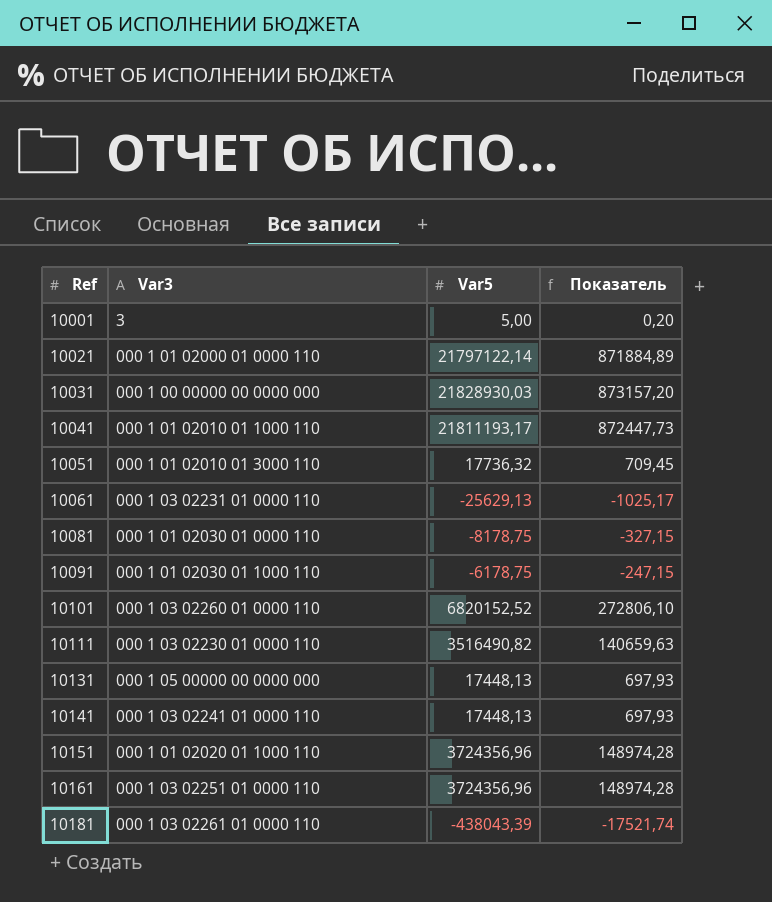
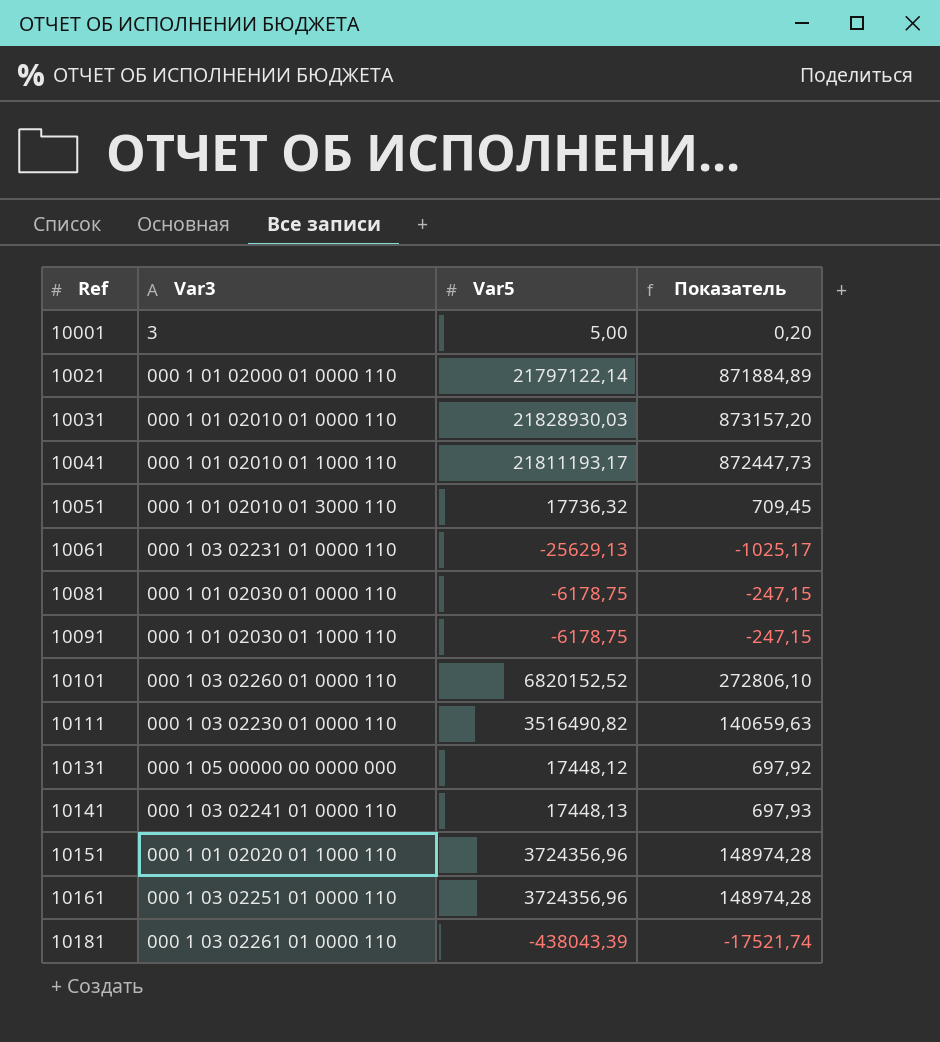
10031 | Var3: 000 1 00 00000 00 0000 000 -> 000 1 01 02010 01 0000 110
10081 | Var5: -8178,75 -> -6178,75
10081 | Показатель: -327,15 -> -247,15
10131 | Var5: 17448,13 -> 17448,12
10131 | Показатель: 697,93 -> 697,92

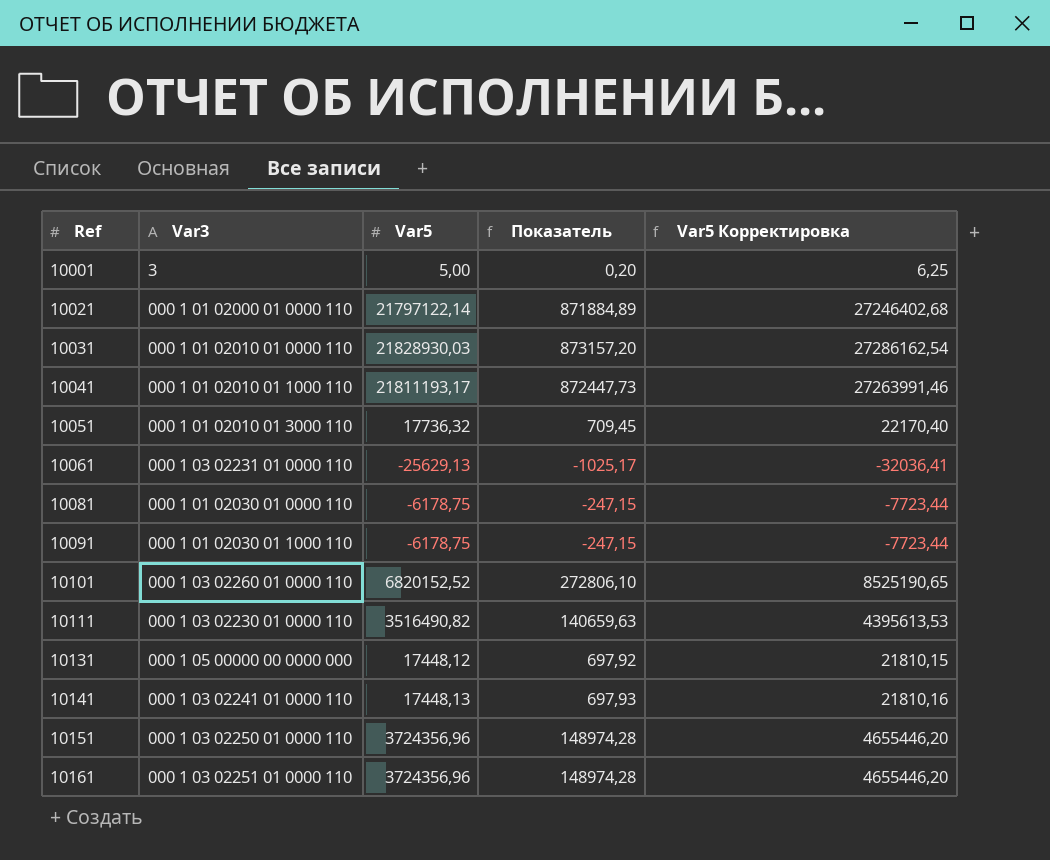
column Var5 Корректировка | formula: none -> [Var5] * 1,25
row 10181: 000 1 03 02261 01 0000 110 | -438043,39 | -17521,74 -> none
10151 | Var3: 000 1 01 02020 01 1000 110 -> 000 1 03 02250 01 0000 110

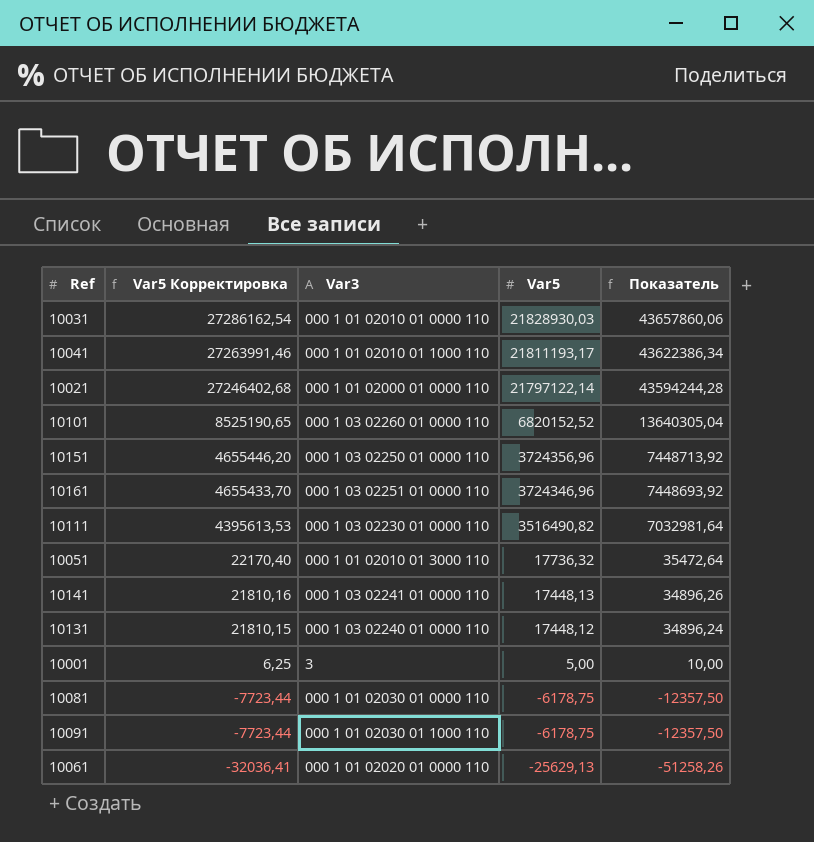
row order: Ref ascending -> Var5 Корректировка descending
column Var5 Корректировка | position: 5 -> 2
column Показатель | formula: [Var5] * 0,04 -> [Var5] * 2
10161 | Var5 Корректировка: 4655446,20 -> 4655433,70
10161 | Var5: 3724356,96 -> 3724346,96
10131 | Var3: 000 1 05 00000 00 0000 000 -> 000 1 03 02240 01 0000 110
10061 | Var3: 000 1 03 02231 01 0000 110 -> 000 1 01 02020 01 0000 110

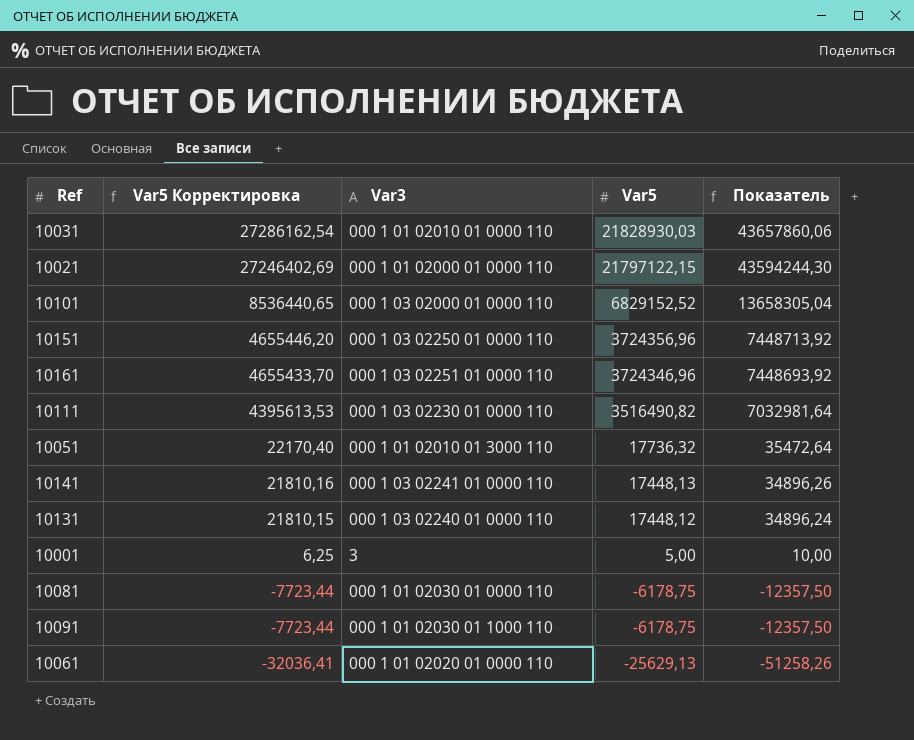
row 10041: 27263991,46 | 000 1 01 02010 01 1000 110 | 21811193,17 | 43622386,34 -> none
10021 | Var5 Корректировка: 27246402,68 -> 27246402,69
10021 | Var5: 21797122,14 -> 21797122,15
10021 | Показатель: 43594244,28 -> 43594244,30
10101 | Var5 Корректировка: 8525190,65 -> 8536440,65
10101 | Var3: 000 1 03 02260 01 0000 110 -> 000 1 03 02000 01 0000 110
10101 | Var5: 6820152,52 -> 6829152,52
10101 | Показатель: 13640305,04 -> 13658305,04

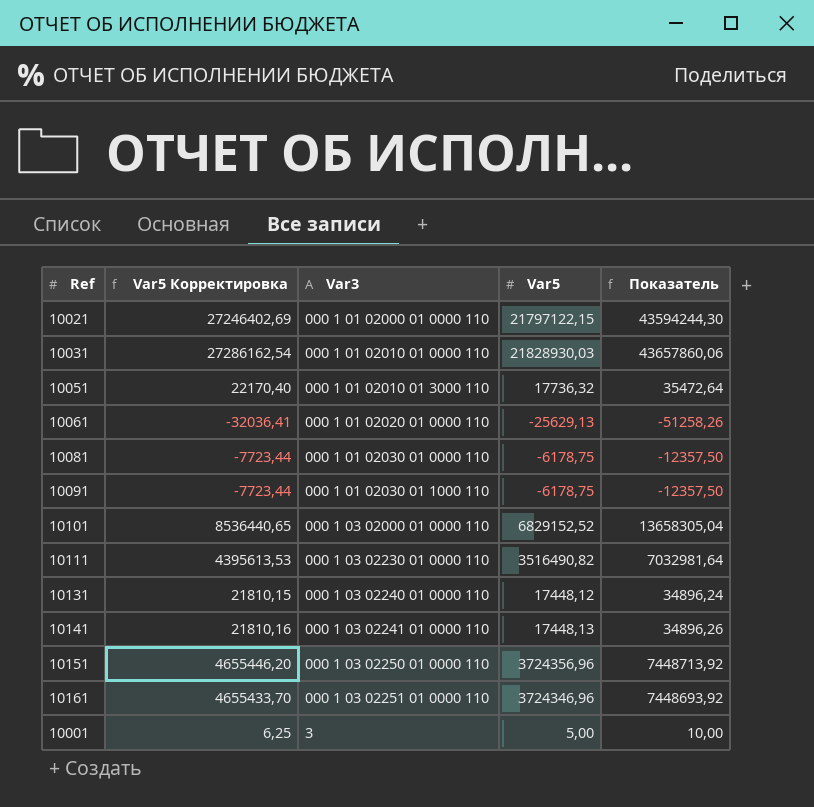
row order: Var5 Корректировка descending -> Var3 ascending

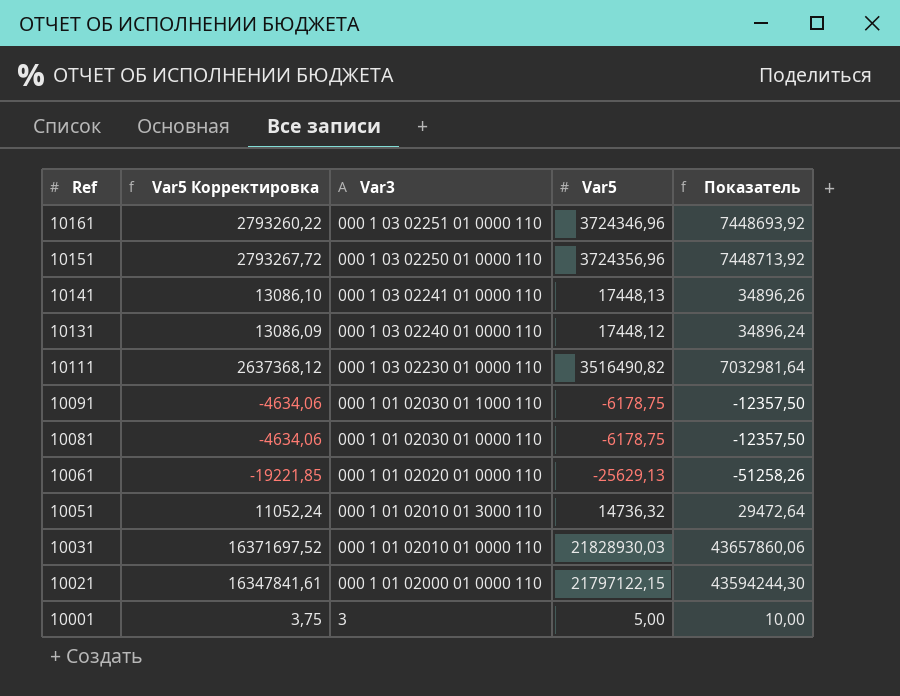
row order: Var3 ascending -> Ref descending
column Var5 Корректировка | formula: [Var5] * 1,25 -> [Var5] * 0,75
row 10101: 8536440,65 | 000 1 03 02000 01 0000 110 | 6829152,52 | 13658305,04 -> none
10051 | Var5: 17736,32 -> 14736,32
10051 | Показатель: 35472,64 -> 29472,64

